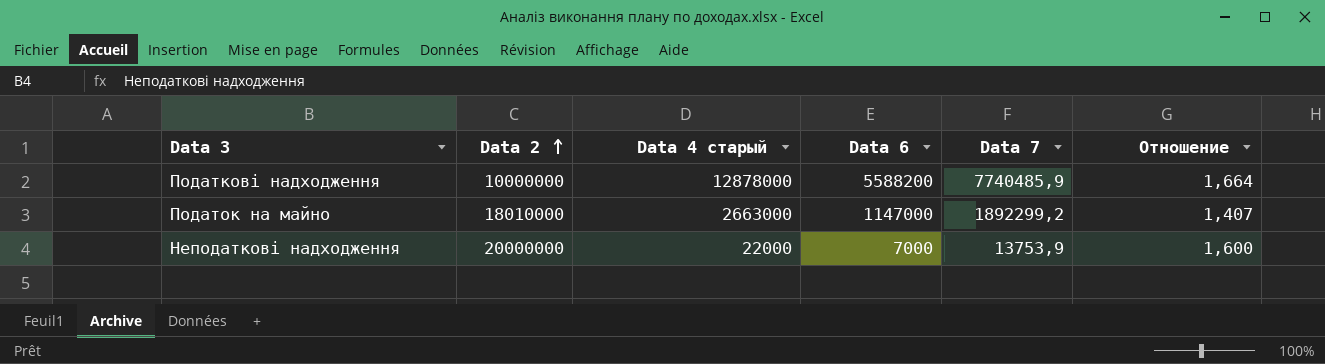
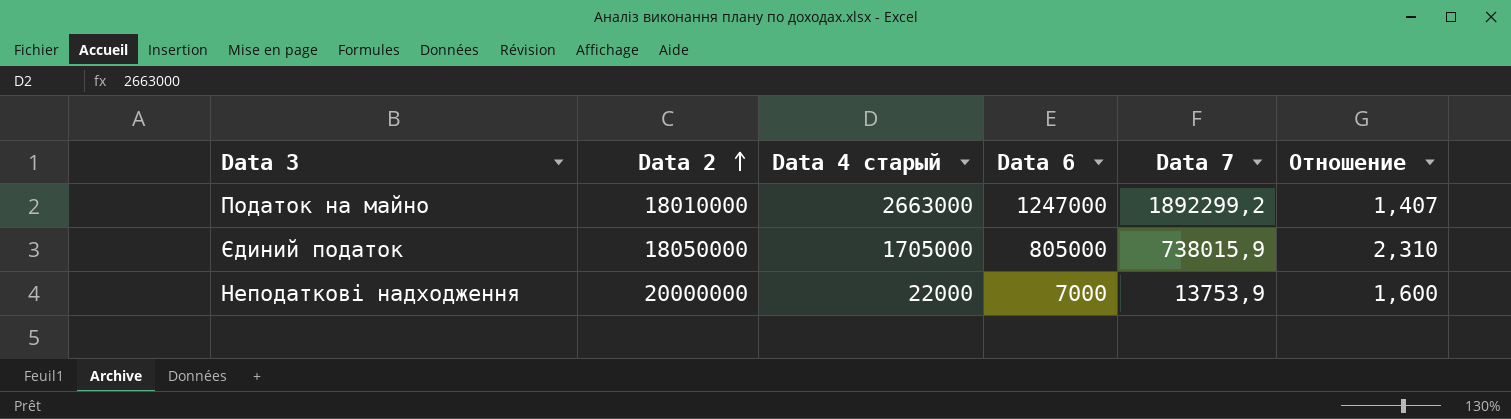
row Податкові надходження: 10000000 | 12878000 | 5588200 | 7740485,9 | 1,664 -> none
Податок на майно | Data 6: 1147000 -> 1247000
row Єдиний податок: none -> 18050000 | 1705000 | 805000 | 738015,9 | 2,310

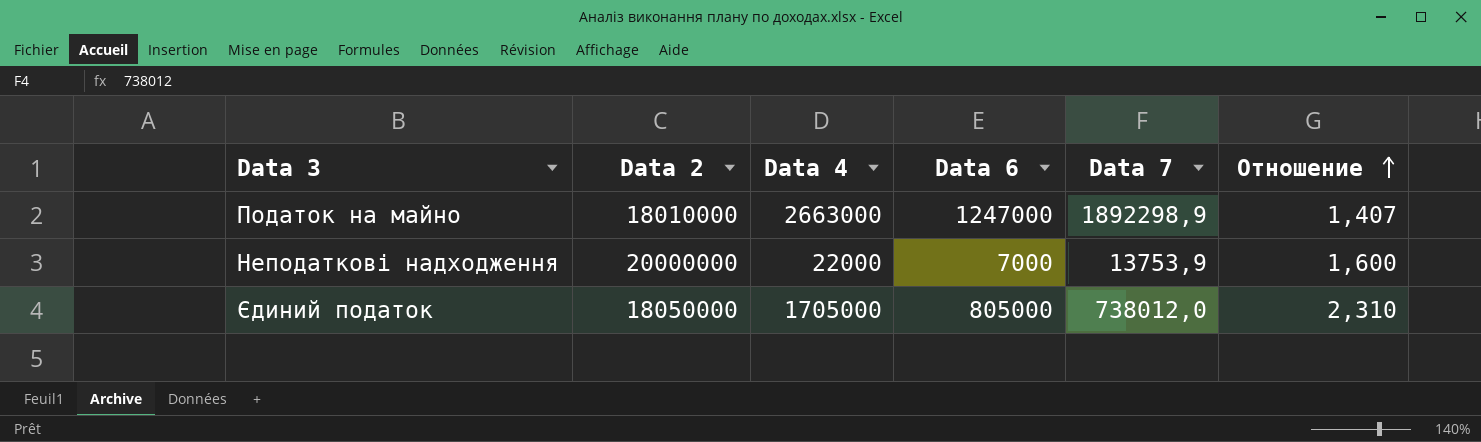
row order: Data 2 ascending -> Отношение ascending
column name: Data 4 старый -> Data 4
Податок на майно | Data 7: 1892299,2 -> 1892298,9
Єдиний податок | Data 7: 738015,9 -> 738012,0

